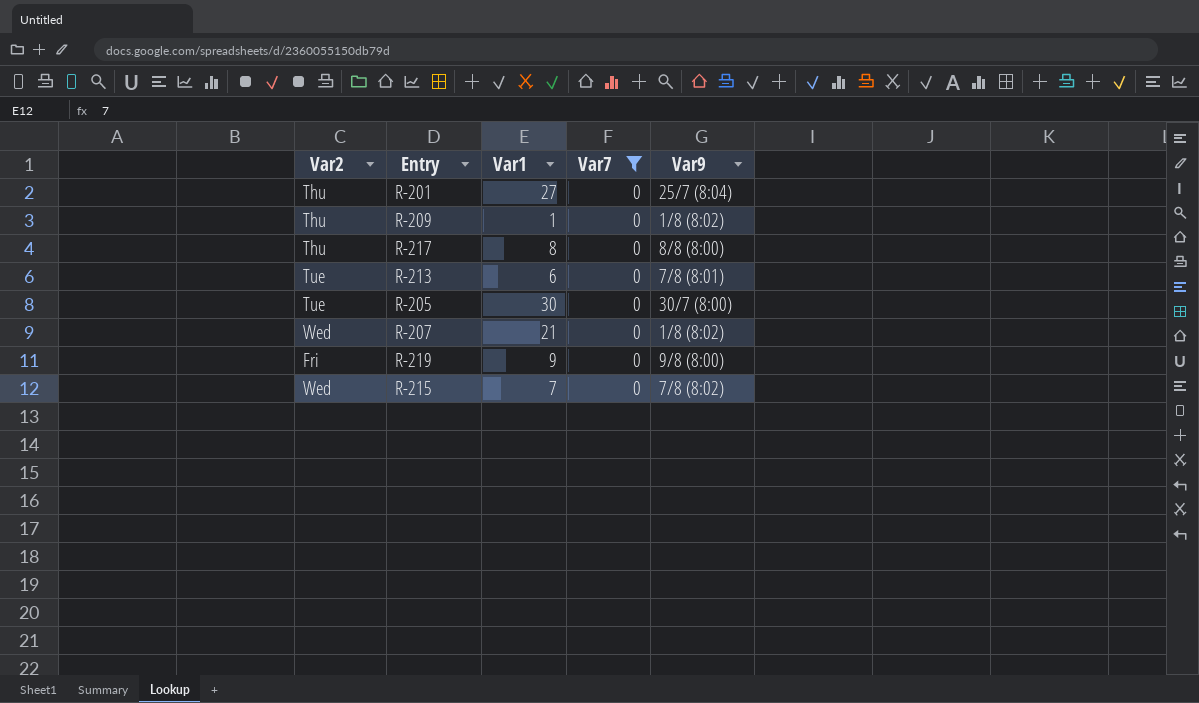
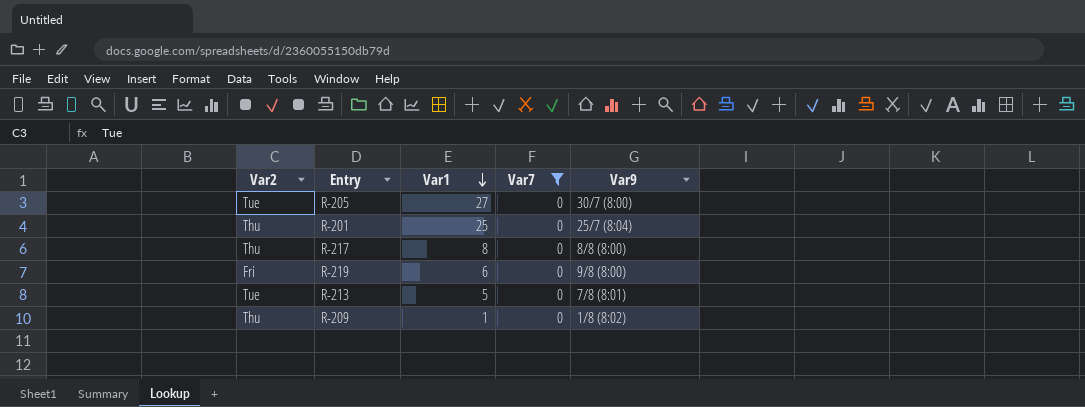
row order: none -> Var1 descending
row R-207: Wed | 21 | 0 | 1/8 (8:02) -> none
row R-215: Wed | 7 | 0 | 7/8 (8:02) -> none
R-205 | Var1: 30 -> 27
R-201 | Var1: 27 -> 25
R-219 | Var1: 9 -> 6
R-213 | Var1: 6 -> 5

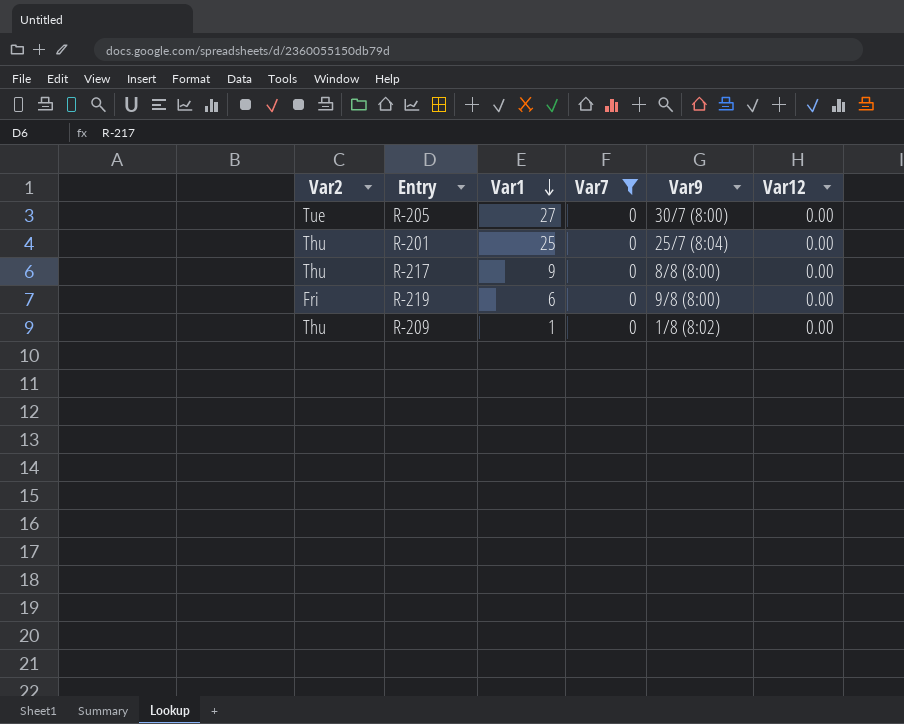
column Var12 | position: none -> 6
row R-213: Tue | 5 | 0 | 7/8 (8:01) -> none
R-217 | Var1: 8 -> 9

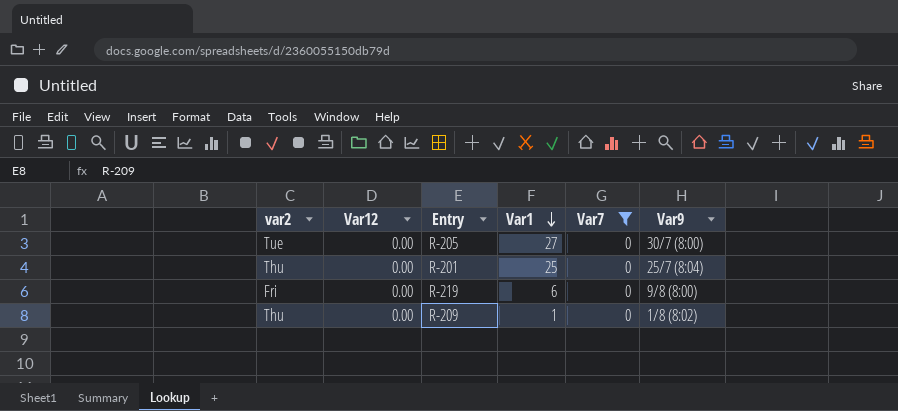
column name: Var2 -> var2
column Var12 | position: 6 -> 2
row R-217: Thu | 9 | 0 | 8/8 (8:00) | 0.00 -> none

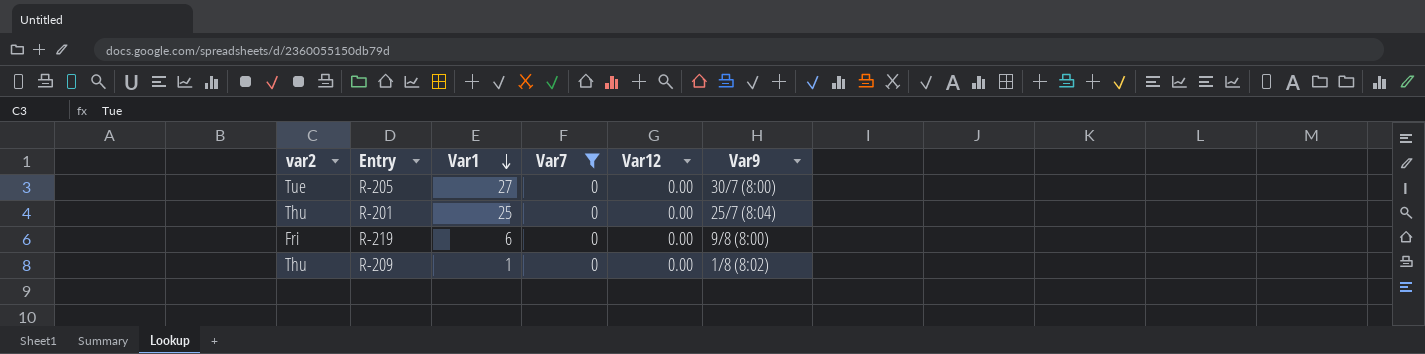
column Var12 | position: 2 -> 5

